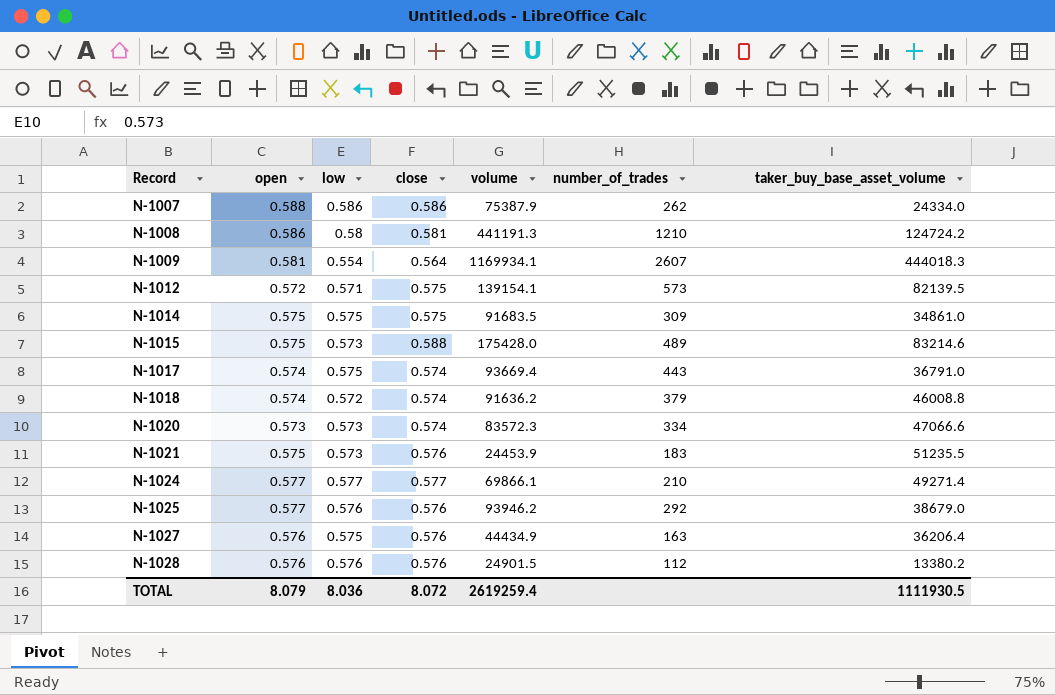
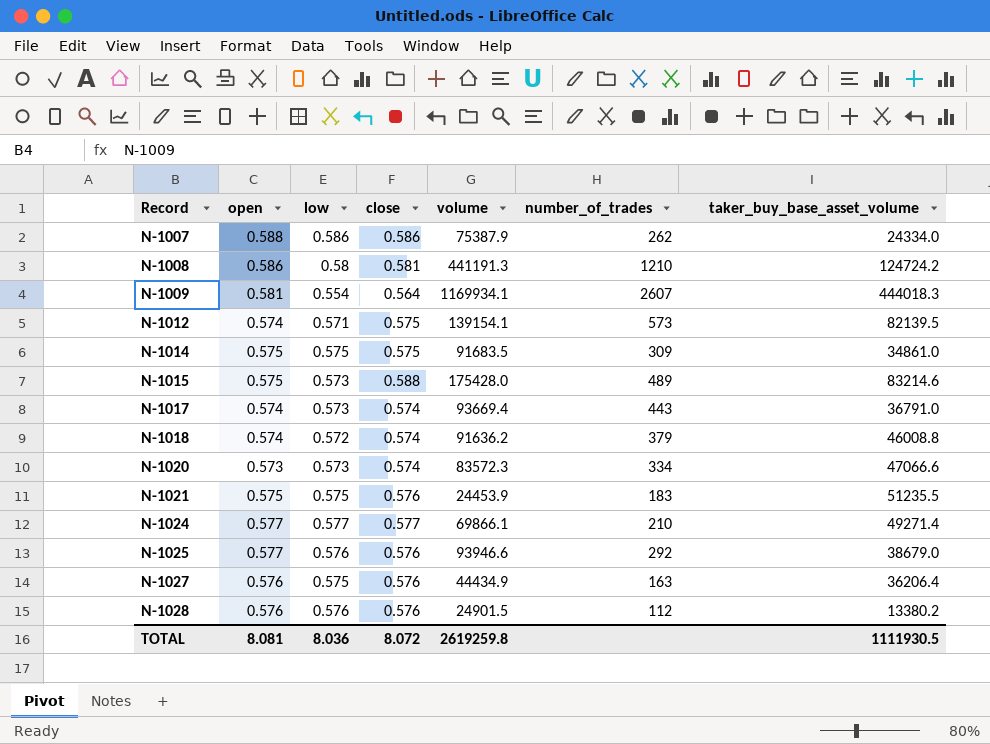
N-1012 | open: 0.572 -> 0.574
N-1017 | low: 0.575 -> 0.573
N-1021 | low: 0.573 -> 0.575
N-1025 | volume: 93946.2 -> 93946.6
TOTAL | open: 8.079 -> 8.081
TOTAL | volume: 2619259.4 -> 2619259.8

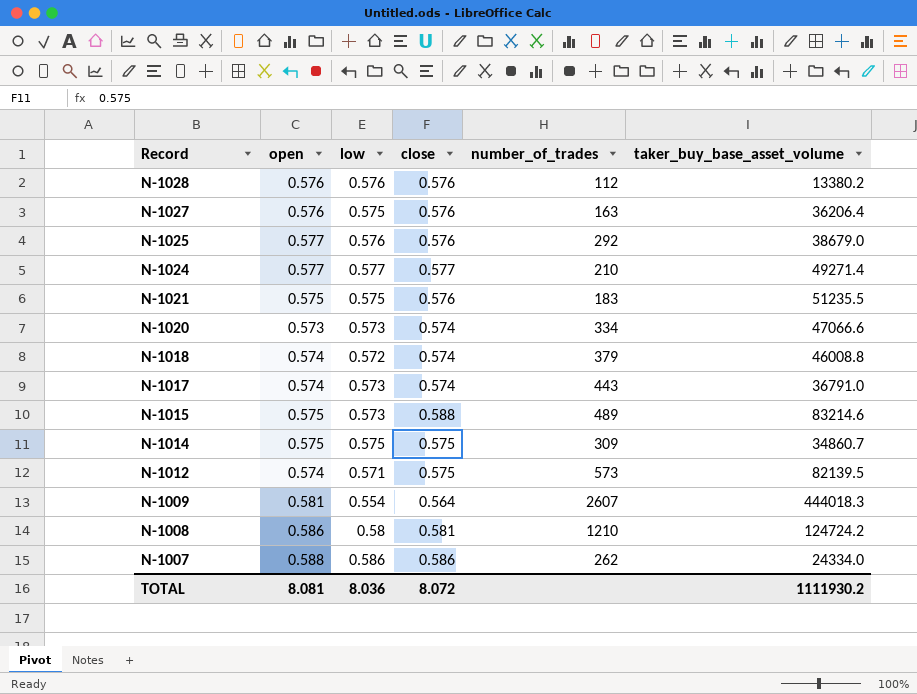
row order: Record ascending -> Record descending
column volume | position: 5 -> none
N-1014 | taker_buy_base_asset_volume: 34861.0 -> 34860.7
TOTAL | taker_buy_base_asset_volume: 1111930.5 -> 1111930.2

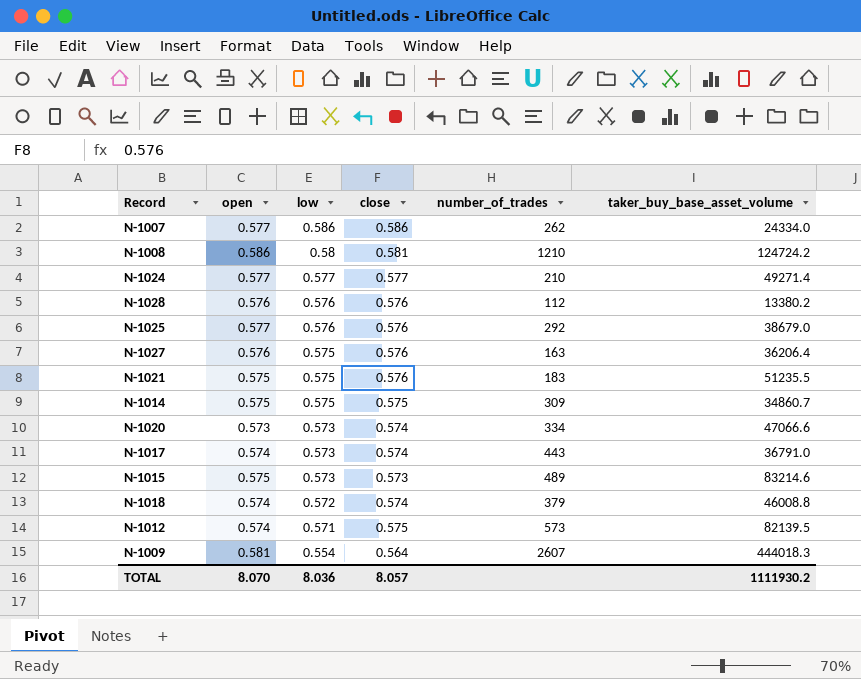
row order: Record descending -> low descending
N-1007 | open: 0.588 -> 0.577
N-1015 | close: 0.588 -> 0.573
TOTAL | open: 8.081 -> 8.070
TOTAL | close: 8.072 -> 8.057

